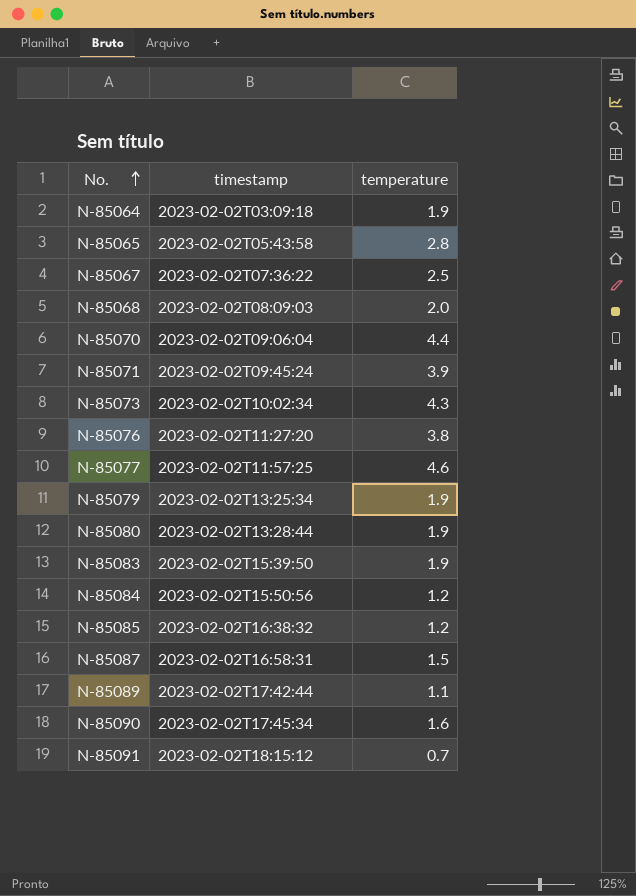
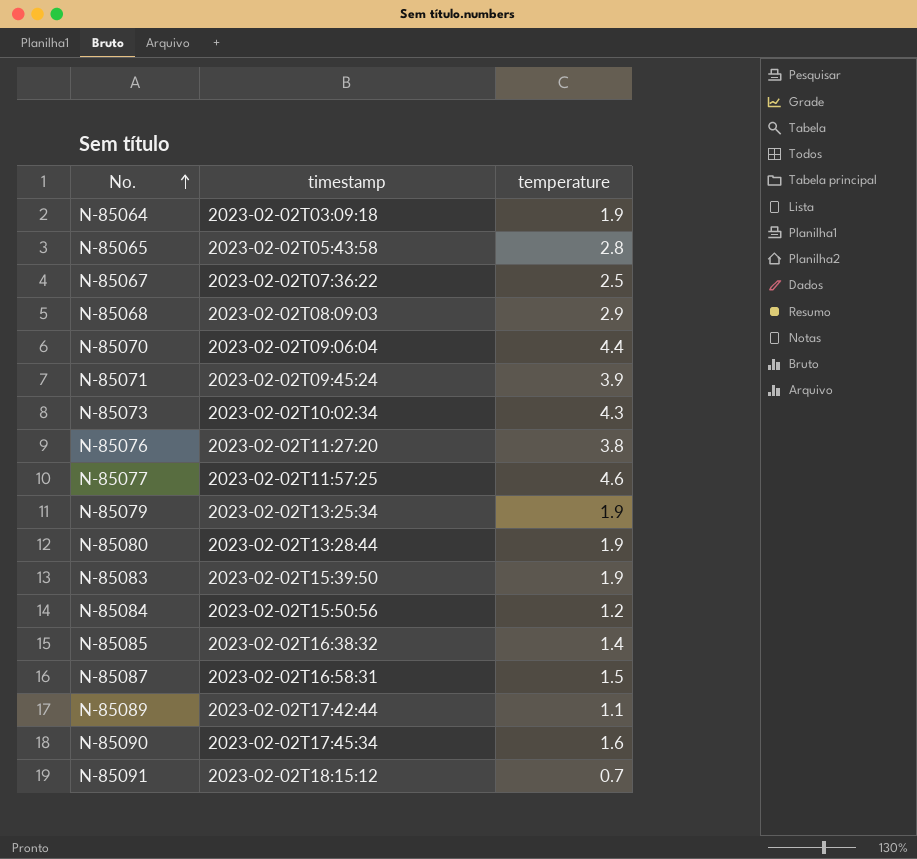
N-85068 | temperature: 2.0 -> 2.9
N-85085 | temperature: 1.2 -> 1.4

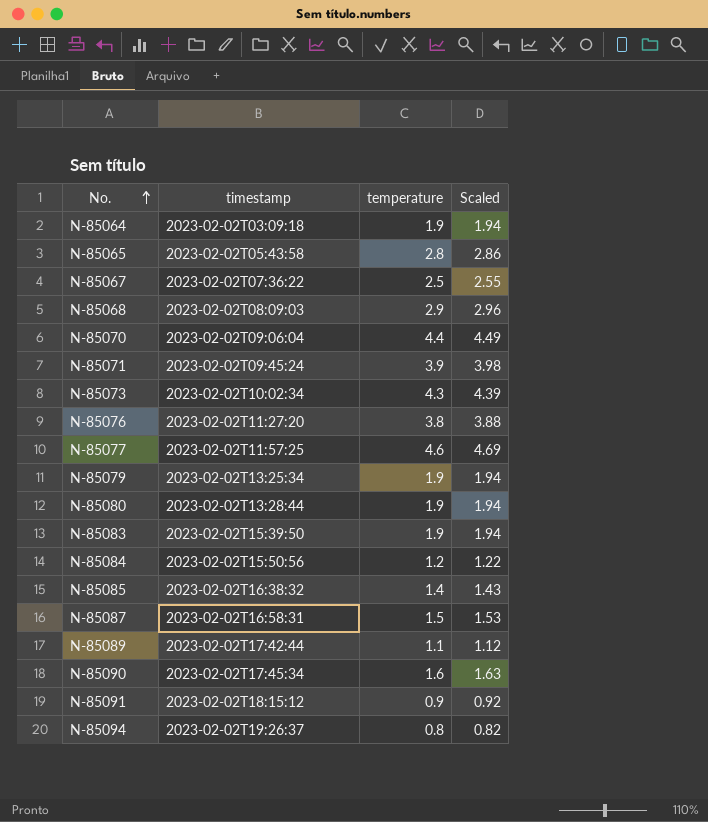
column Scaled | formula: none -> [temperature] * 1.02
N-85091 | temperature: 0.7 -> 0.9
row N-85094: none -> 2023-02-02T19:26:37 | 0.8 | 0.82

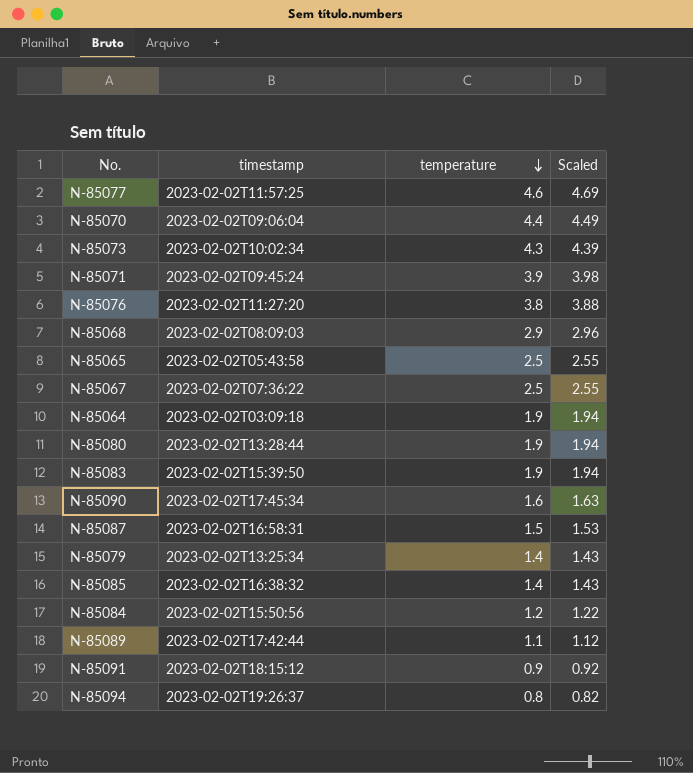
row order: No. ascending -> temperature descending
N-85065 | temperature: 2.8 -> 2.5
N-85065 | Scaled: 2.86 -> 2.55
N-85079 | temperature: 1.9 -> 1.4
N-85079 | Scaled: 1.94 -> 1.43

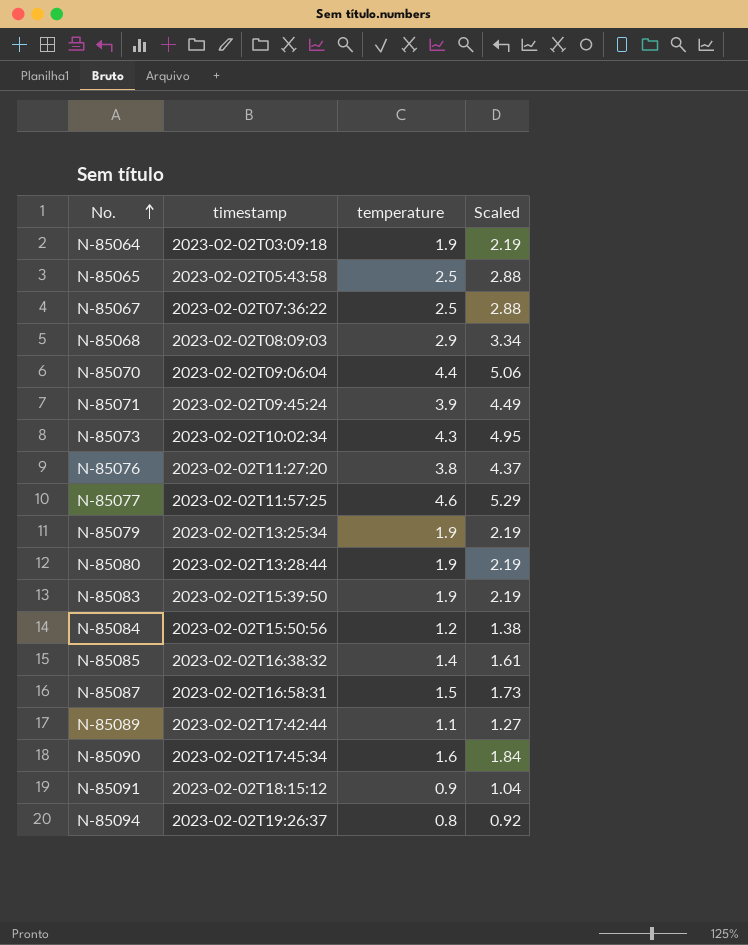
row order: temperature descending -> No. ascending
column Scaled | formula: [temperature] * 1.02 -> [temperature] * 1.15
N-85079 | temperature: 1.4 -> 1.9

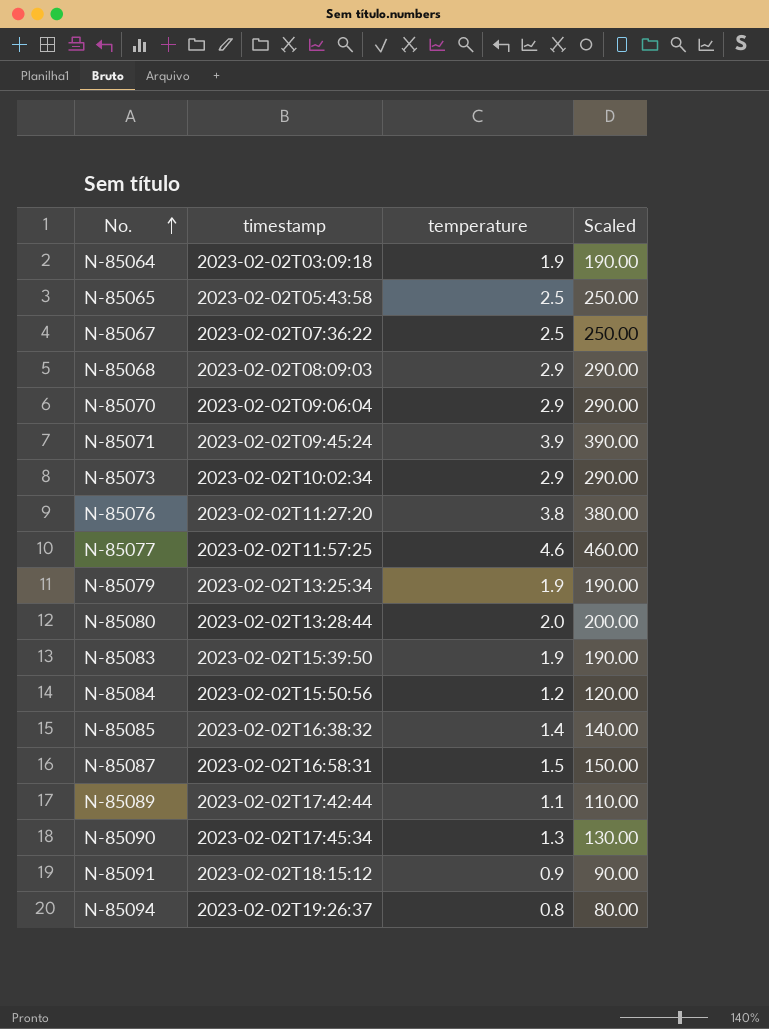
column Scaled | formula: [temperature] * 1.15 -> [temperature] * 100
N-85070 | temperature: 4.4 -> 2.9
N-85073 | temperature: 4.3 -> 2.9
N-85080 | temperature: 1.9 -> 2.0
N-85090 | temperature: 1.6 -> 1.3

